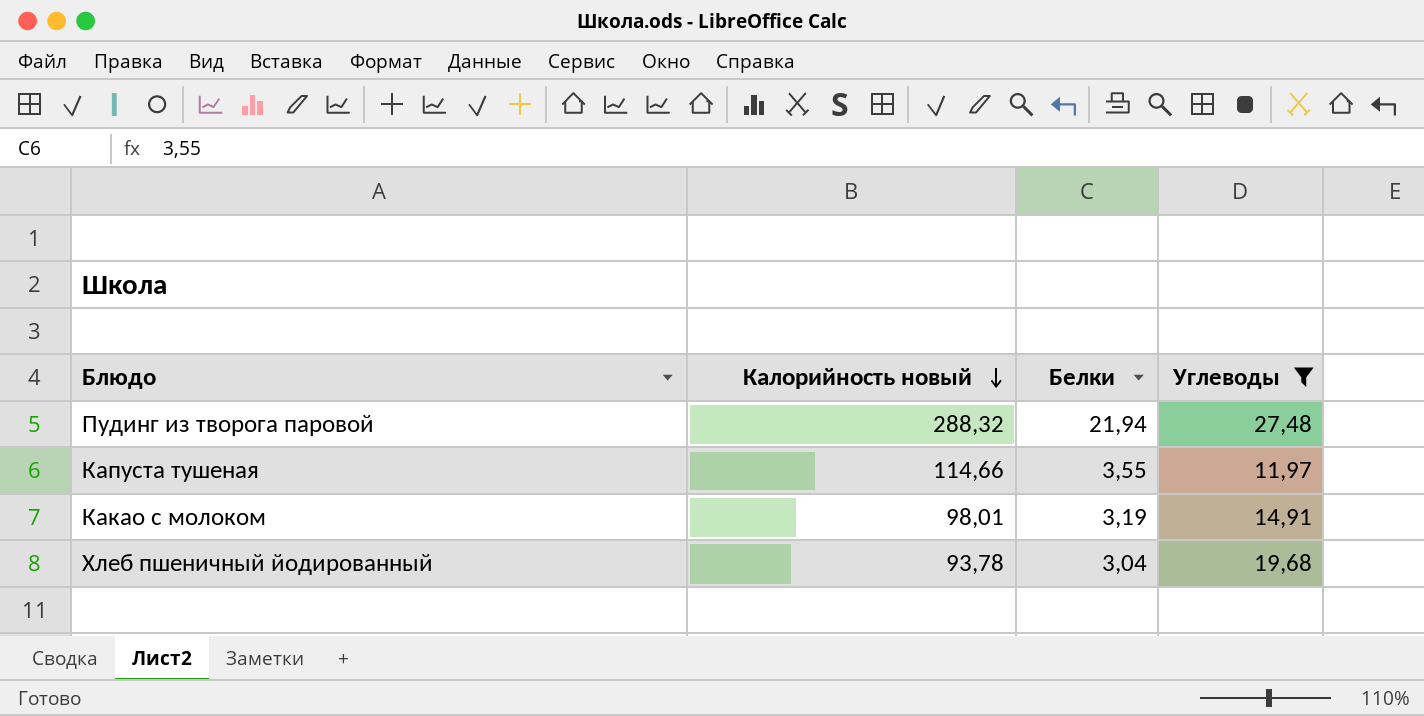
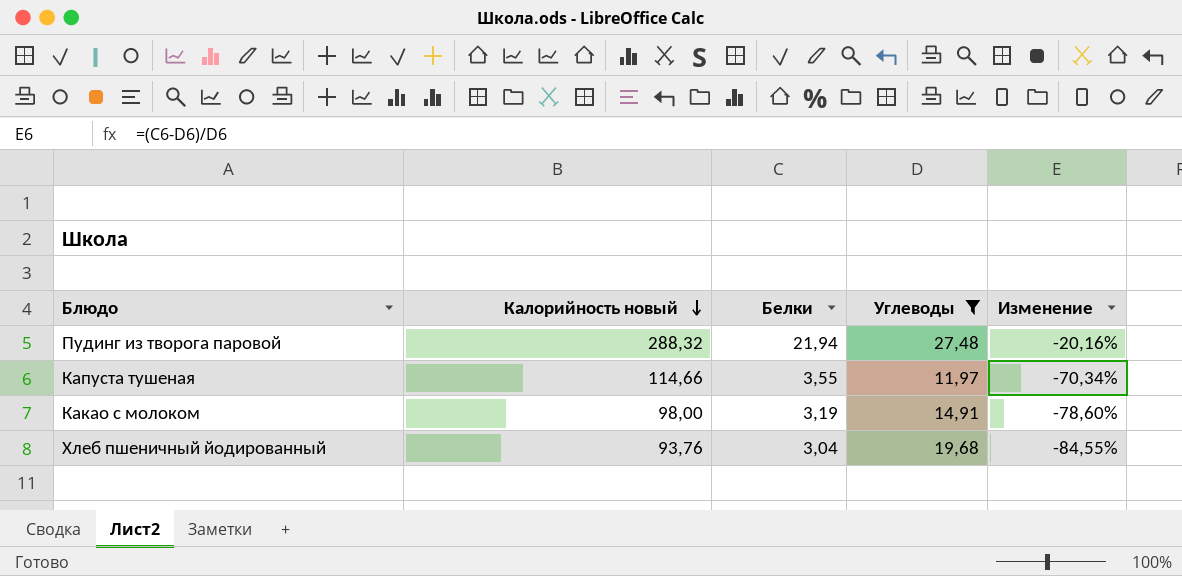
column Изменение | formula: none -> ([Белки] - [Углеводы]) / [Углеводы]
Какао с молоком | Калорийность новый: 98,01 -> 98,00
Хлеб пшеничный йодированный | Калорийность новый: 93,78 -> 93,76

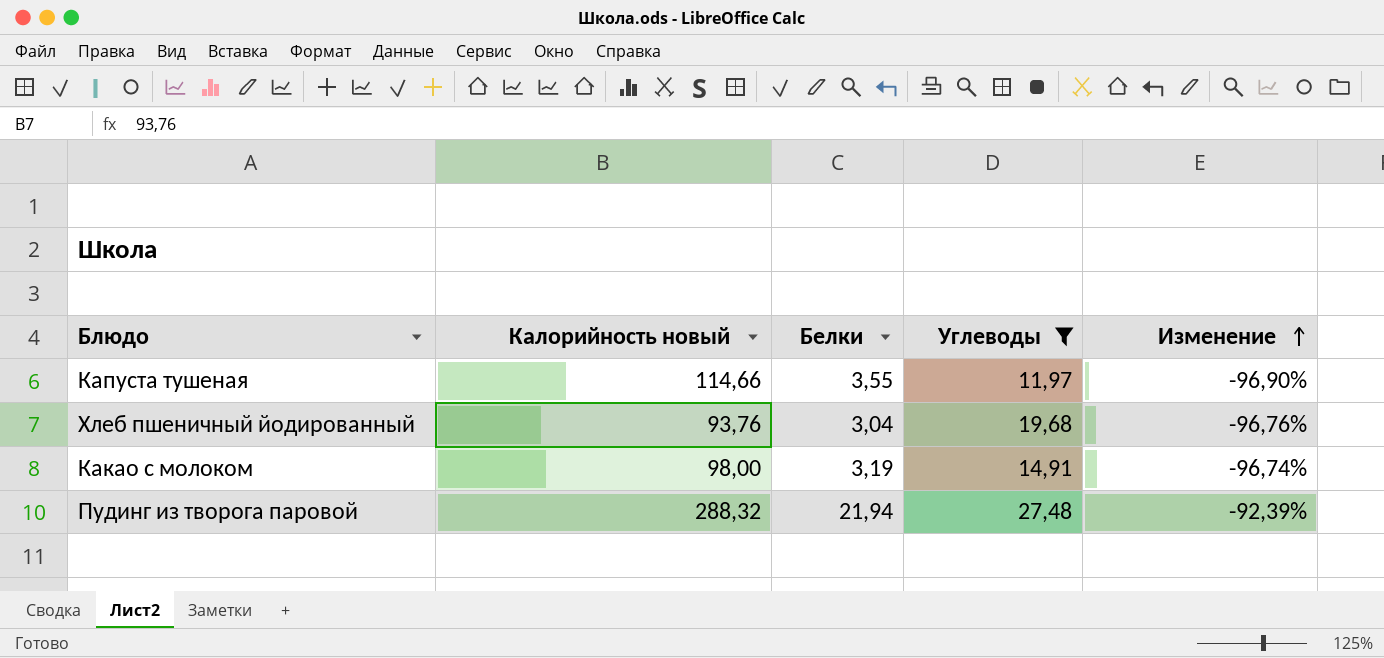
row order: Калорийность новый descending -> Изменение ascending
column Изменение | formula: ([Белки] - [Углеводы]) / [Углеводы] -> ([Белки] - [Калорийность новый]) / [Калорийность новый]

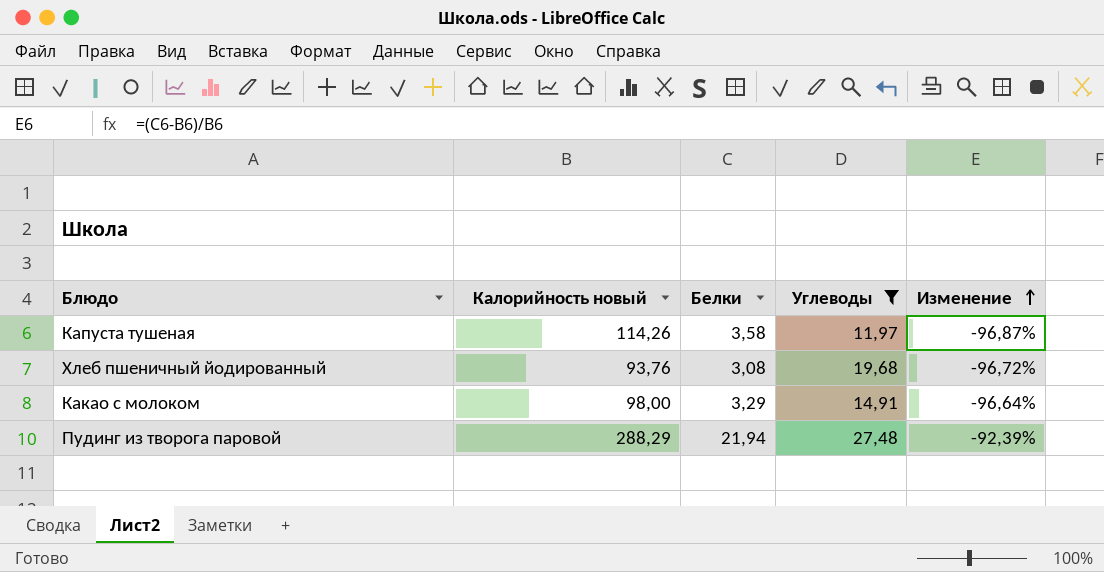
Капуста тушеная | Калорийность новый: 114,66 -> 114,26
Капуста тушеная | Белки: 3,55 -> 3,58
Капуста тушеная | Изменение: -96,90% -> -96,87%
Хлеб пшеничный йодированный | Белки: 3,04 -> 3,08
Хлеб пшеничный йодированный | Изменение: -96,76% -> -96,72%
Какао с молоком | Белки: 3,19 -> 3,29
Какао с молоком | Изменение: -96,74% -> -96,64%
Пудинг из творога паровой | Калорийность новый: 288,32 -> 288,29

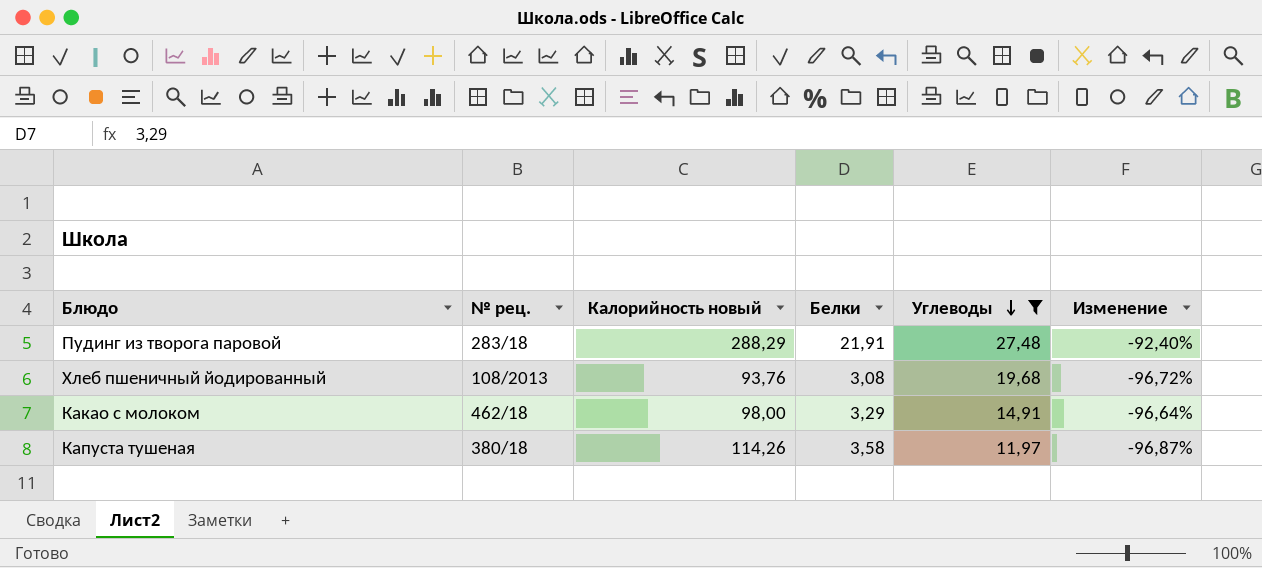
row order: Изменение ascending -> Углеводы descending
column № рец. | position: none -> 2
Пудинг из творога паровой | Белки: 21,94 -> 21,91
Пудинг из творога паровой | Изменение: -92,39% -> -92,40%

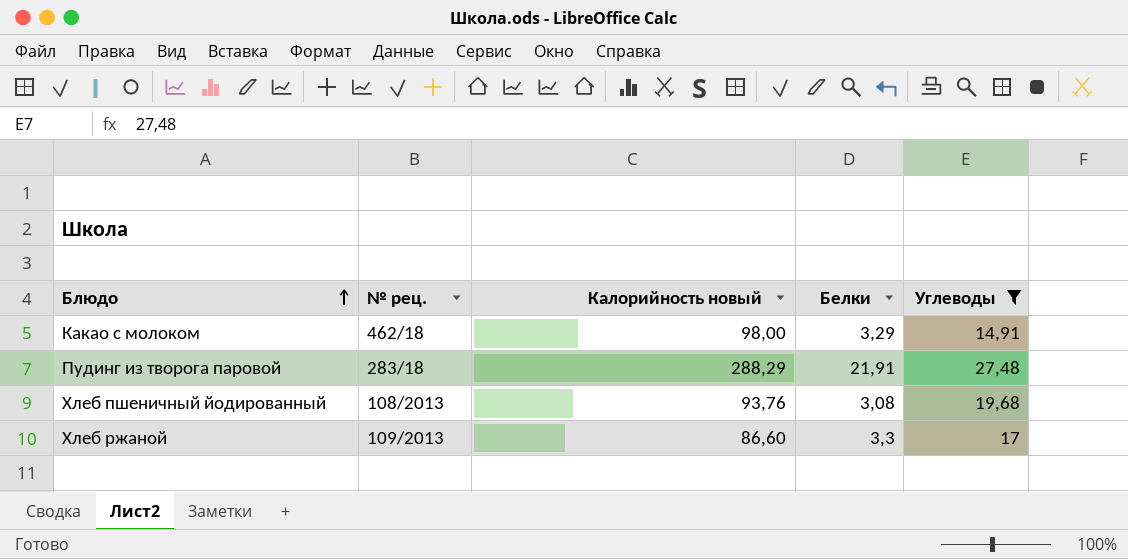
row order: Углеводы descending -> Блюдо ascending
column Изменение | formula: ([Белки] - [Калорийность новый]) / [Калорийность новый] -> none
row Капуста тушеная: 380/18 | 114,26 | 3,58 | 11,97 | -96,87% -> none
row Хлеб ржаной: none -> 109/2013 | 86,60 | 3,3 | 17

